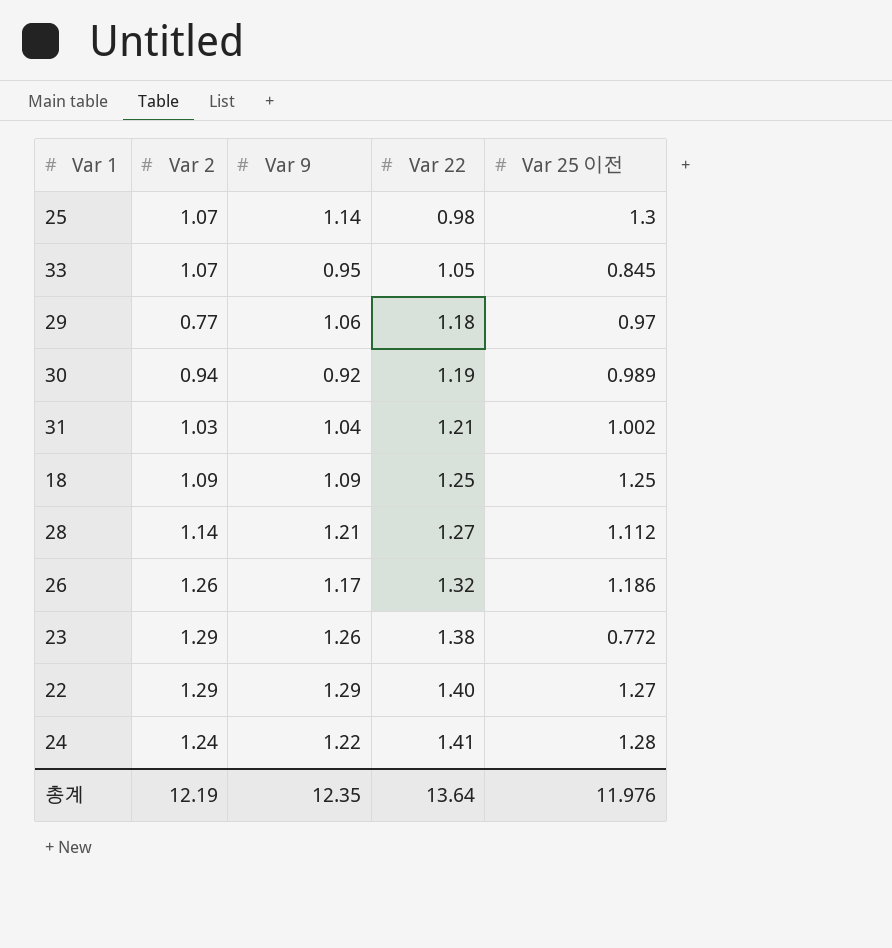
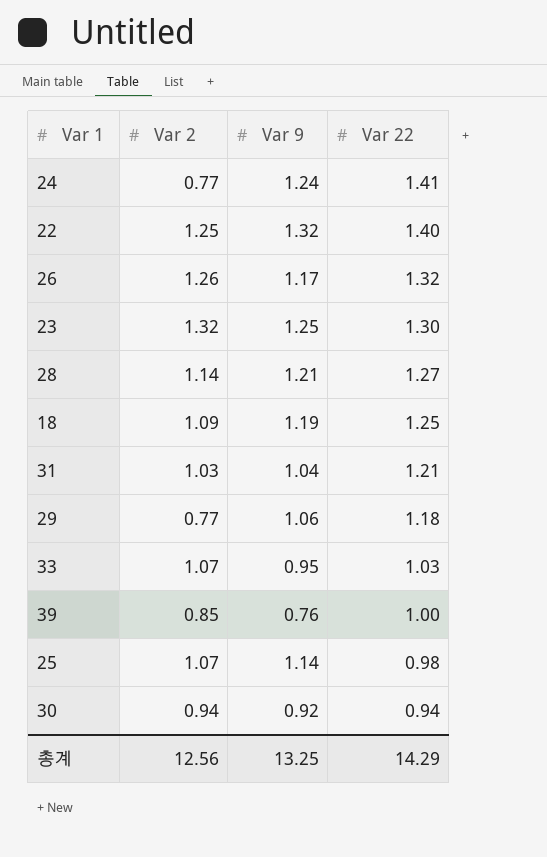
row order: Var 22 ascending -> Var 22 descending
column Var 25 이전 | position: 5 -> none
24 | Var 2: 1.24 -> 0.77
24 | Var 9: 1.22 -> 1.24
22 | Var 2: 1.29 -> 1.25
22 | Var 9: 1.29 -> 1.32
23 | Var 2: 1.29 -> 1.32
23 | Var 9: 1.26 -> 1.25
23 | Var 22: 1.38 -> 1.30
18 | Var 9: 1.09 -> 1.19
33 | Var 22: 1.05 -> 1.03
row 39: none -> 0.85 | 0.76 | 1.00
30 | Var 22: 1.19 -> 0.94
총계 | Var 2: 12.19 -> 12.56
총계 | Var 9: 12.35 -> 13.25
총계 | Var 22: 13.64 -> 14.29

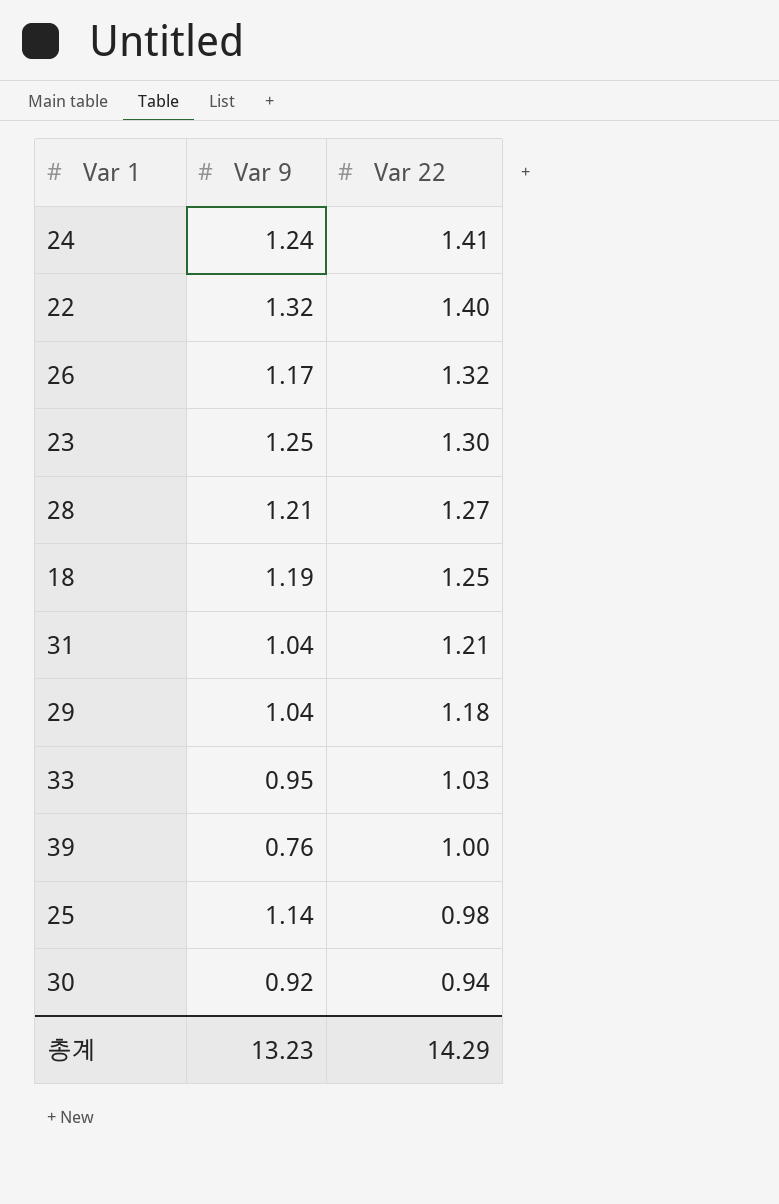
column Var 2 | position: 2 -> none
29 | Var 9: 1.06 -> 1.04
총계 | Var 9: 13.25 -> 13.23

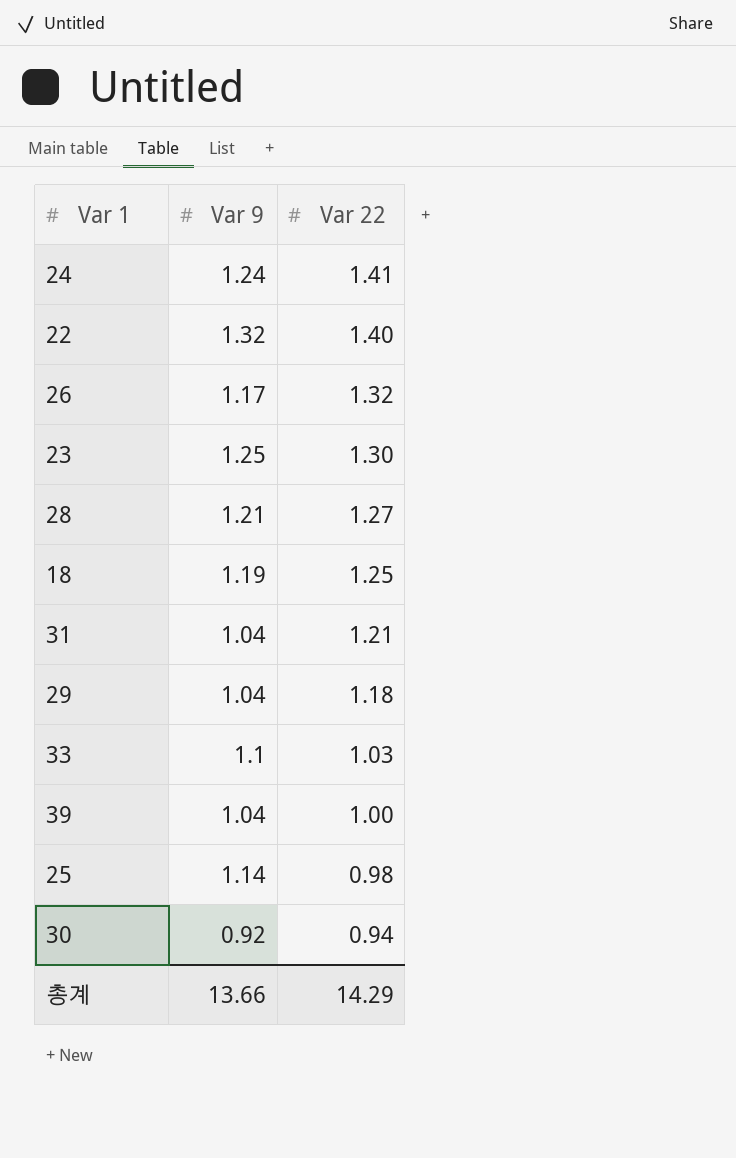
33 | Var 9: 0.95 -> 1.1
39 | Var 9: 0.76 -> 1.04
총계 | Var 9: 13.23 -> 13.66

